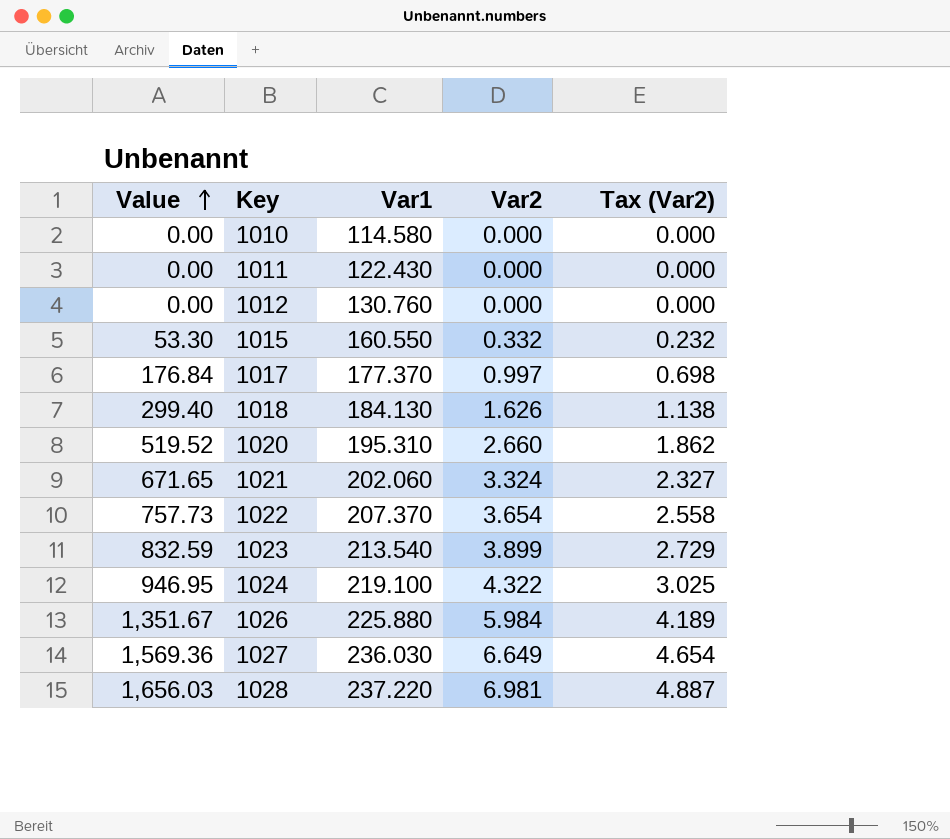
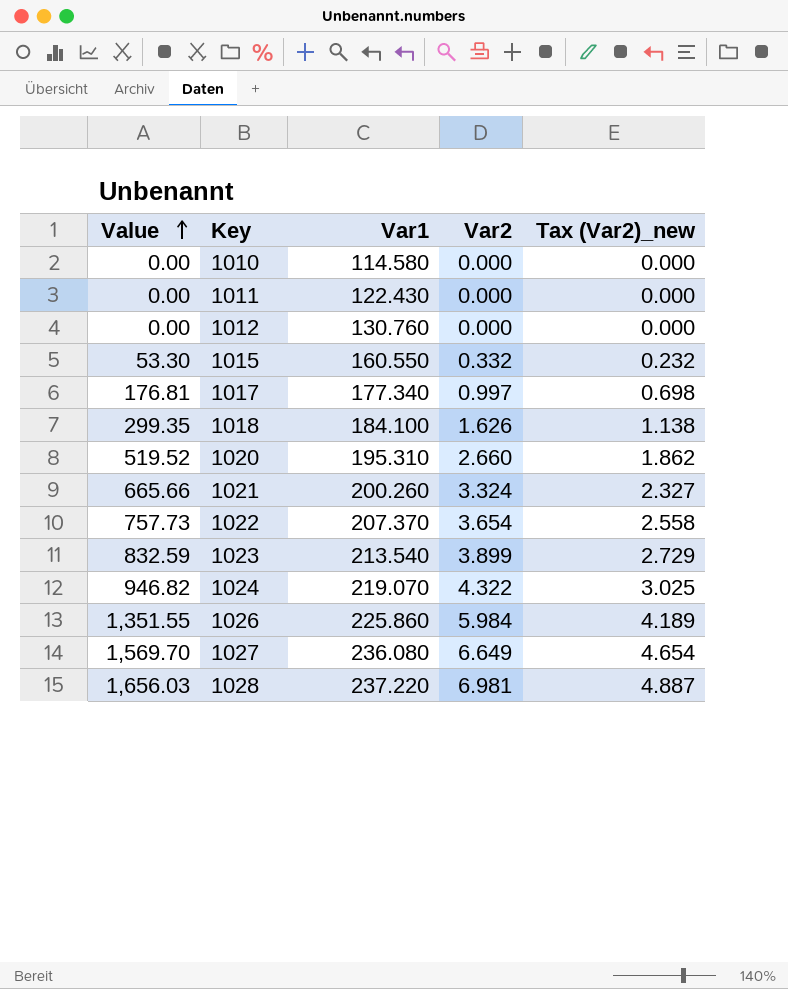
column name: Tax (Var2) -> Tax (Var2)_new
1017 | Value: 176.84 -> 176.81
1017 | Var1: 177.370 -> 177.340
1018 | Value: 299.40 -> 299.35
1018 | Var1: 184.130 -> 184.100
1021 | Value: 671.65 -> 665.66
1021 | Var1: 202.060 -> 200.260
1024 | Value: 946.95 -> 946.82
1024 | Var1: 219.100 -> 219.070
1026 | Value: 1,351.67 -> 1,351.55
1026 | Var1: 225.880 -> 225.860
1027 | Value: 1,569.36 -> 1,569.70
1027 | Var1: 236.030 -> 236.080

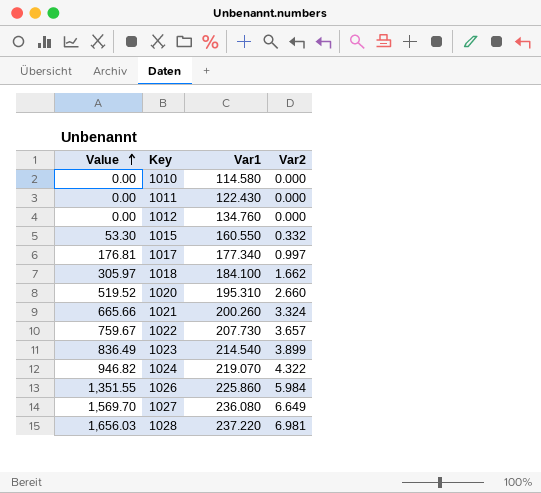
column Tax (Var2)_new | formula: [Var2] * 0.7 -> none
1012 | Var1: 130.760 -> 134.760
1018 | Value: 299.35 -> 305.97
1018 | Var2: 1.626 -> 1.662
1022 | Value: 757.73 -> 759.67
1022 | Var1: 207.370 -> 207.730
1022 | Var2: 3.654 -> 3.657
1023 | Value: 832.59 -> 836.49
1023 | Var1: 213.540 -> 214.540

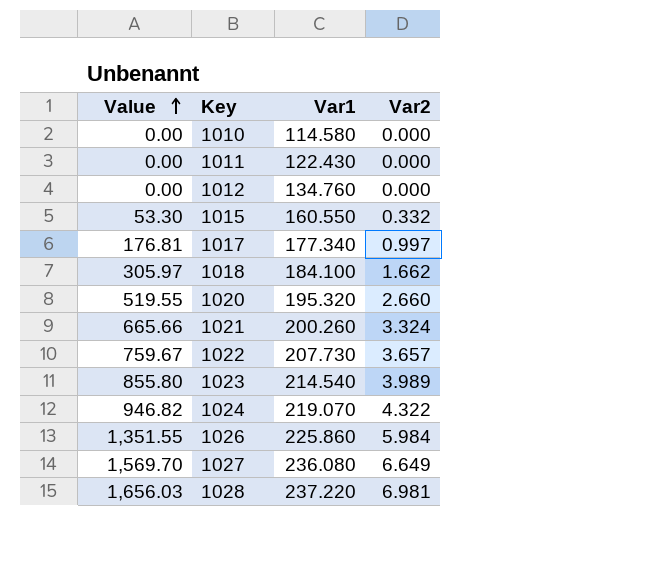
1020 | Value: 519.52 -> 519.55
1020 | Var1: 195.310 -> 195.320
1023 | Value: 836.49 -> 855.80
1023 | Var2: 3.899 -> 3.989

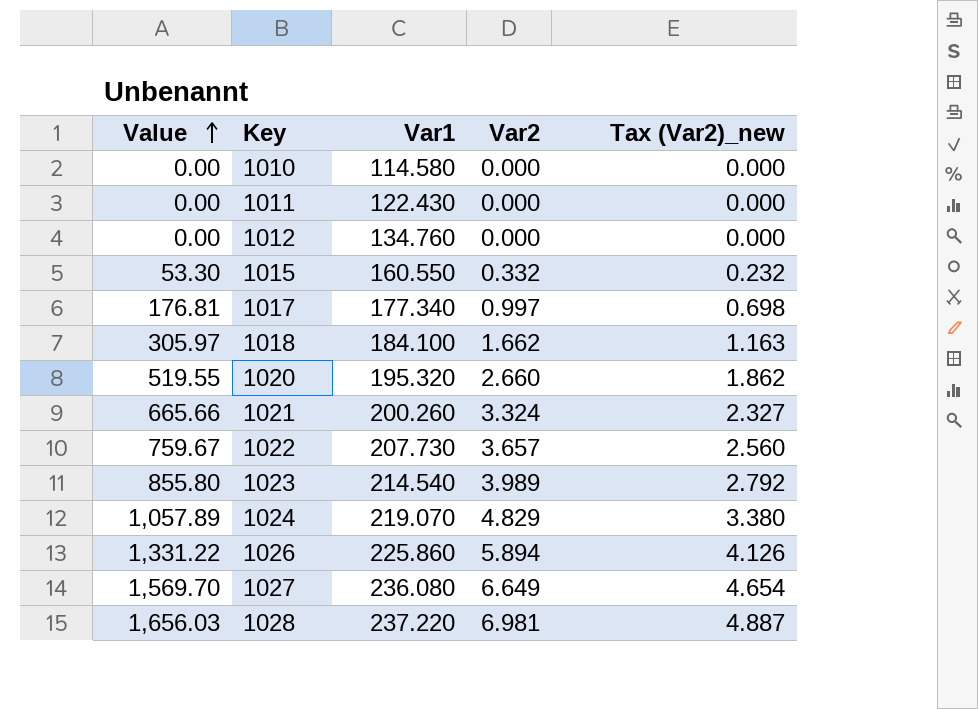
column Tax (Var2)_new | formula: none -> [Var2] * 0.7
1024 | Value: 946.82 -> 1,057.89
1024 | Var2: 4.322 -> 4.829
1026 | Value: 1,351.55 -> 1,331.22
1026 | Var2: 5.984 -> 5.894

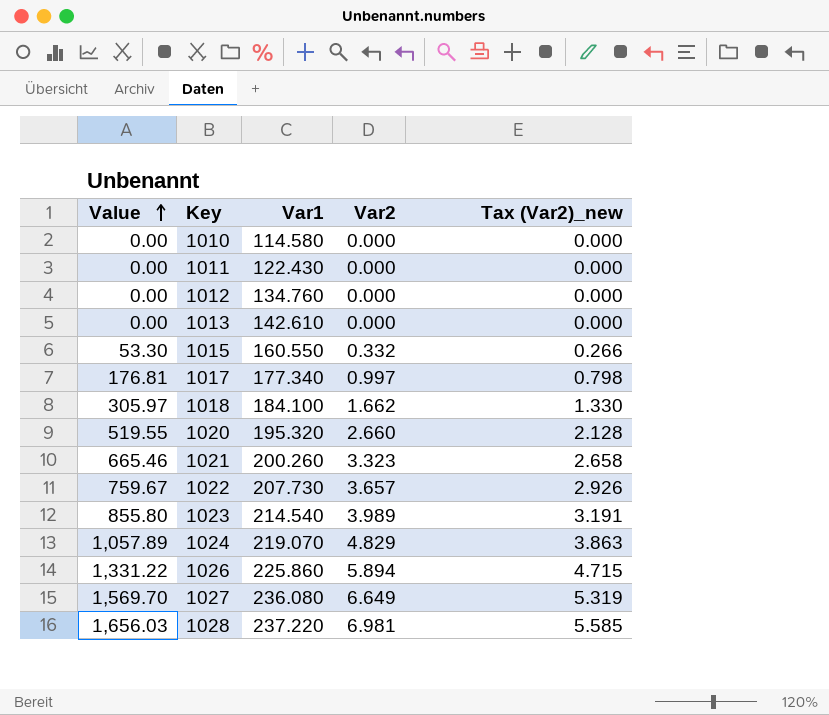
column Tax (Var2)_new | formula: [Var2] * 0.7 -> [Var2] * 0.8
row 1013: none -> 0.00 | 142.610 | 0.000 | 0.000
1021 | Value: 665.66 -> 665.46
1021 | Var2: 3.324 -> 3.323

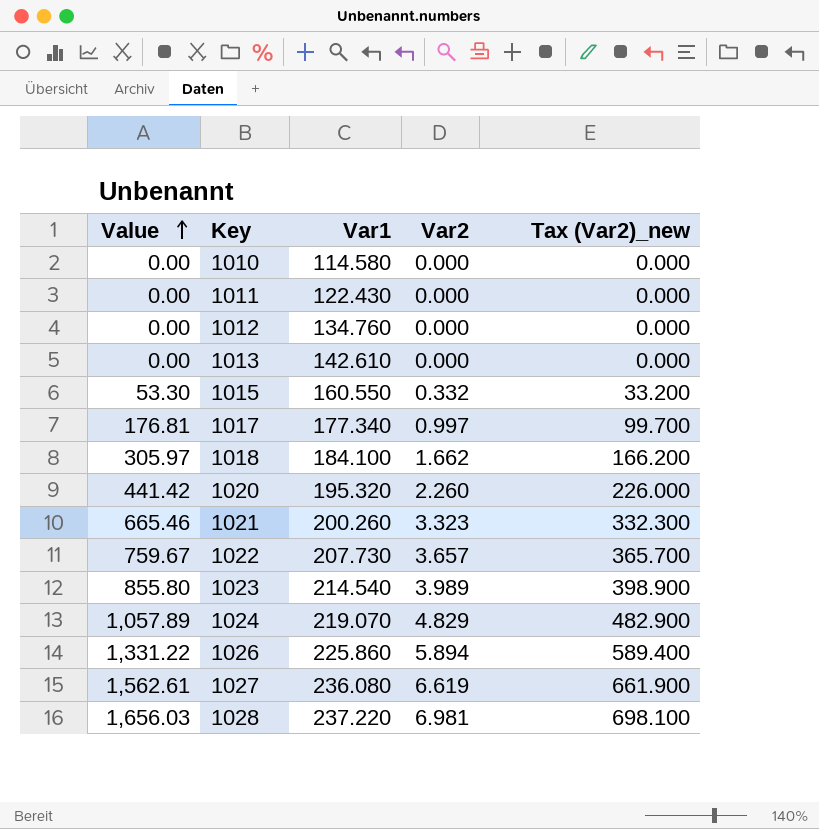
column Tax (Var2)_new | formula: [Var2] * 0.8 -> [Var2] * 100
1020 | Value: 519.55 -> 441.42
1020 | Var2: 2.660 -> 2.260
1027 | Value: 1,569.70 -> 1,562.61
1027 | Var2: 6.649 -> 6.619

